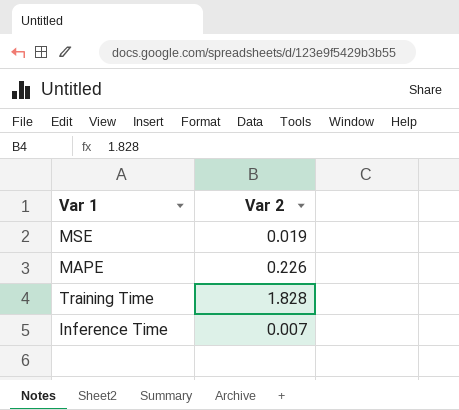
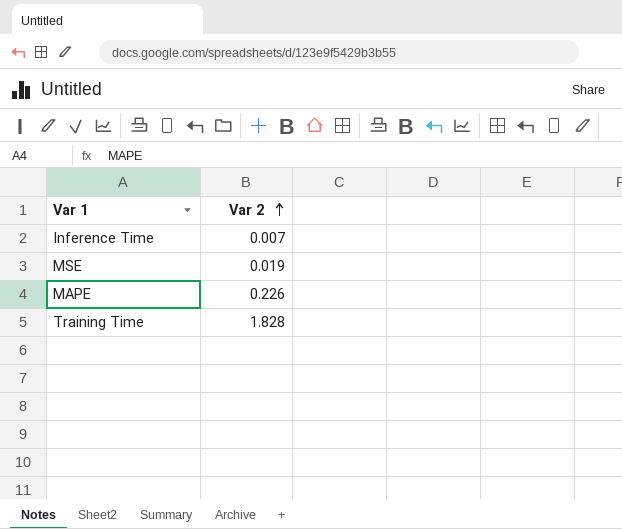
row order: none -> Var 2 ascending

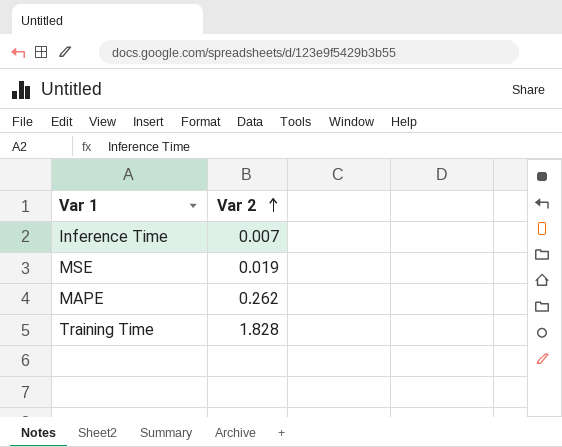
MAPE | Var 2: 0.226 -> 0.262

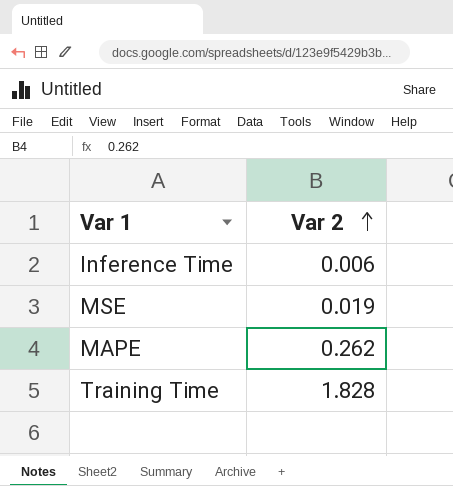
Inference Time | Var 2: 0.007 -> 0.006

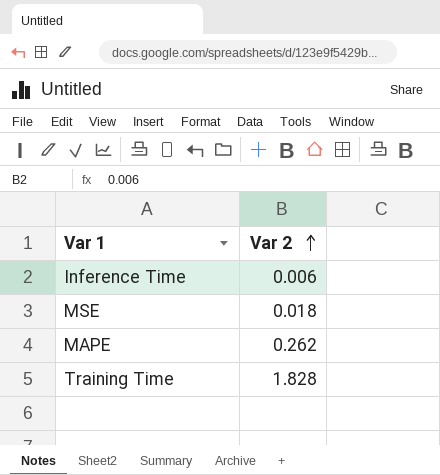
MSE | Var 2: 0.019 -> 0.018

